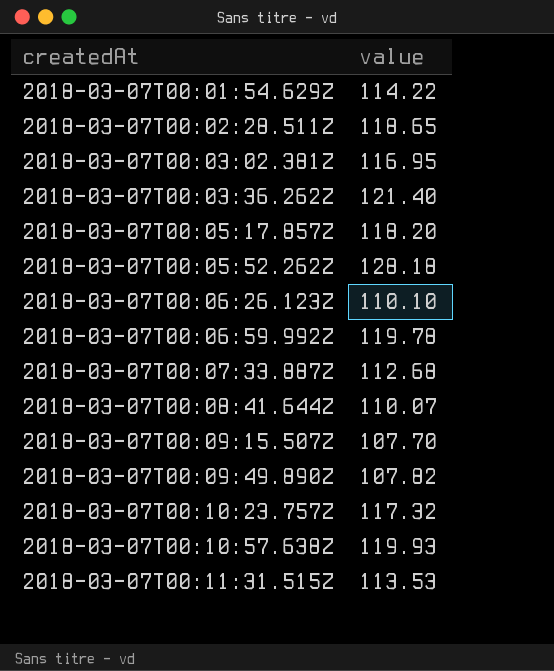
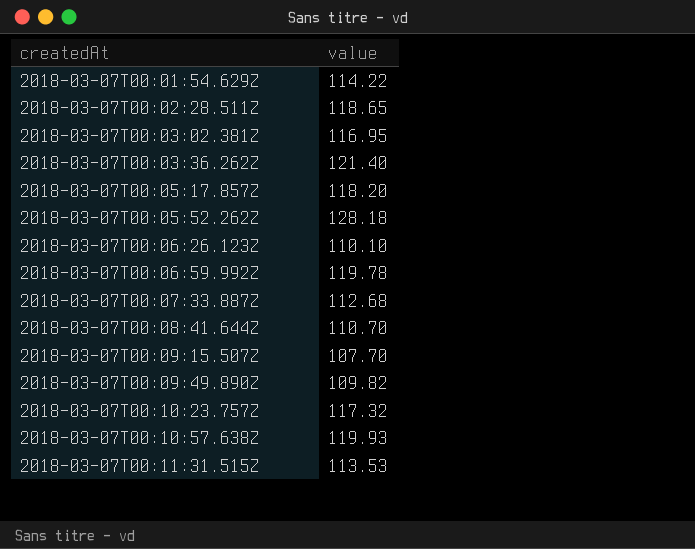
2018-03-07T00:08:41.644Z | value: 110.07 -> 110.70
2018-03-07T00:09:49.890Z | value: 107.82 -> 109.82

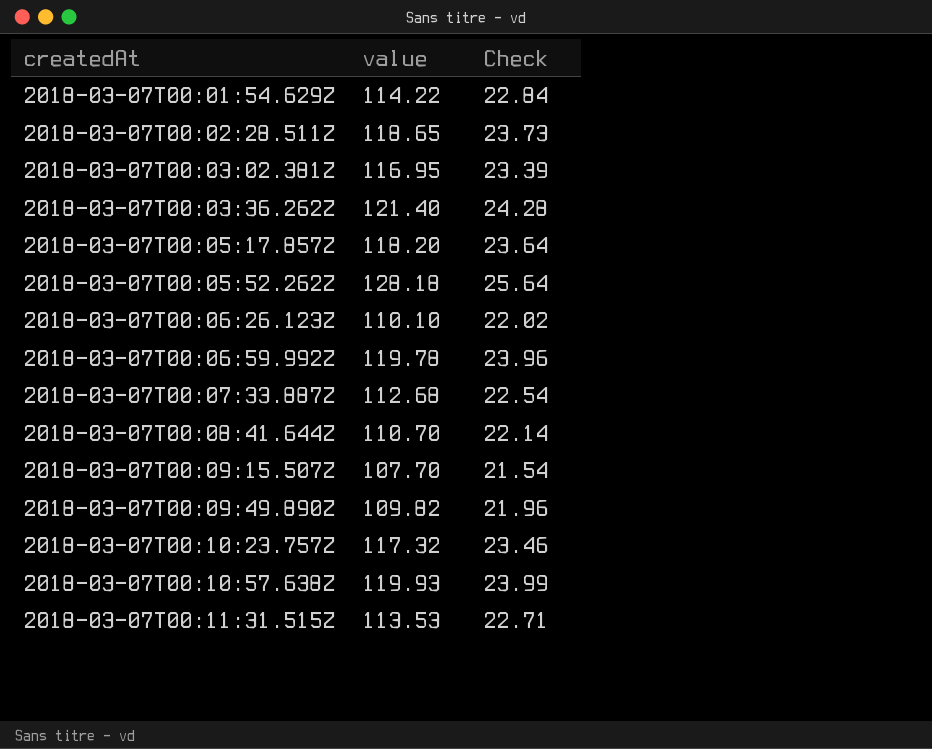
column Check | formula: none -> [value] * 0.2

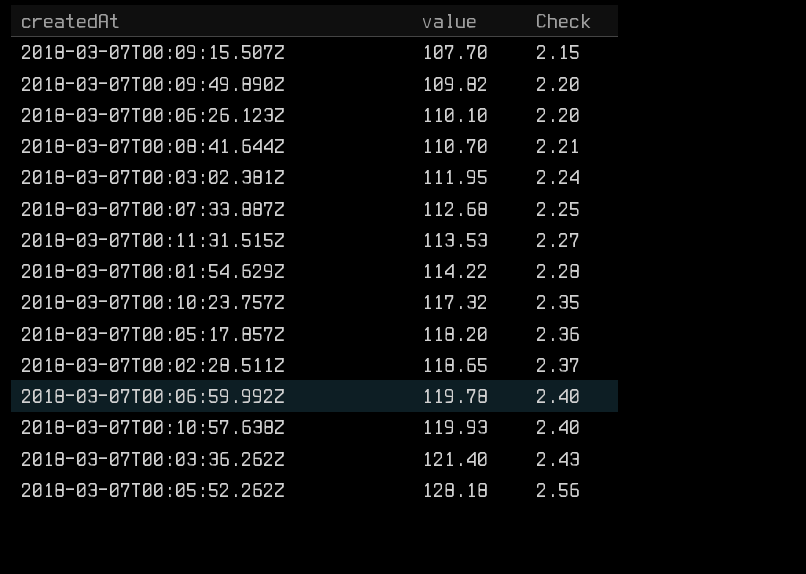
row order: createdAt ascending -> value ascending
column Check | formula: [value] * 0.2 -> [value] * 0.02
2018-03-07T00:03:02.381Z | value: 116.95 -> 111.95

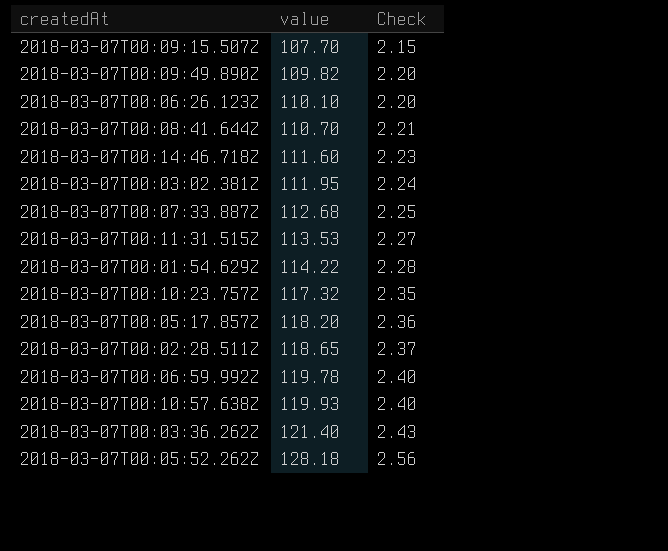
row 2018-03-07T00:14:46.718Z: none -> 111.60 | 2.23

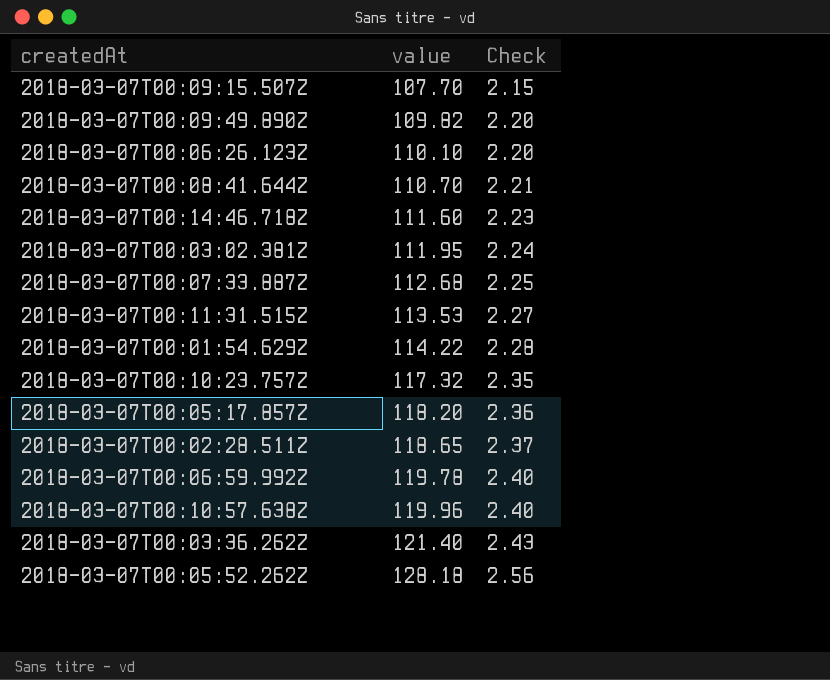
2018-03-07T00:10:57.638Z | value: 119.93 -> 119.96

